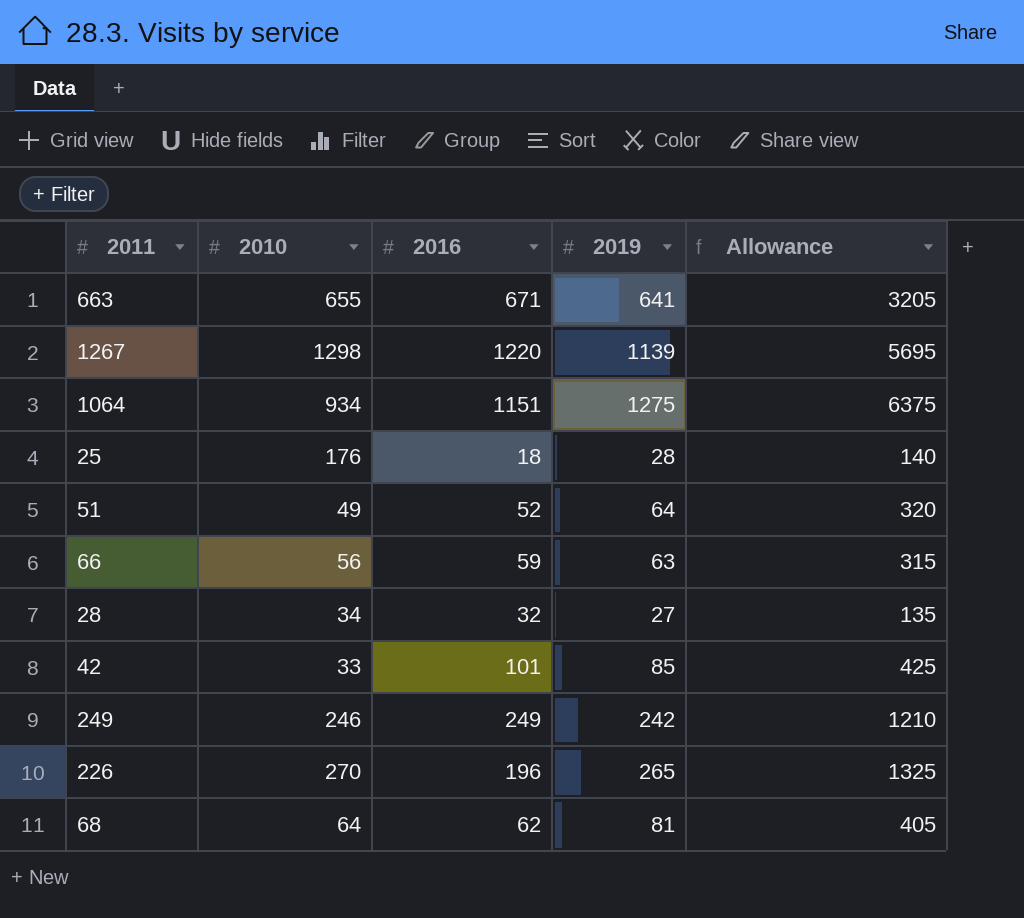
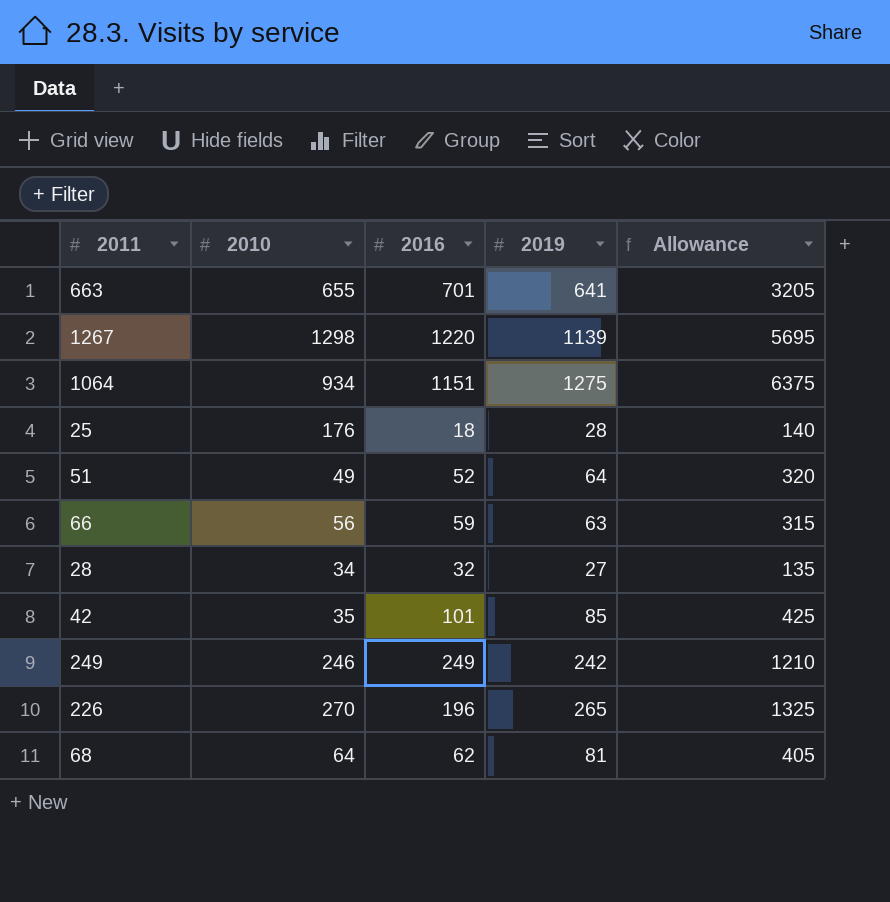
663 | 2016: 671 -> 701
42 | 2010: 33 -> 35

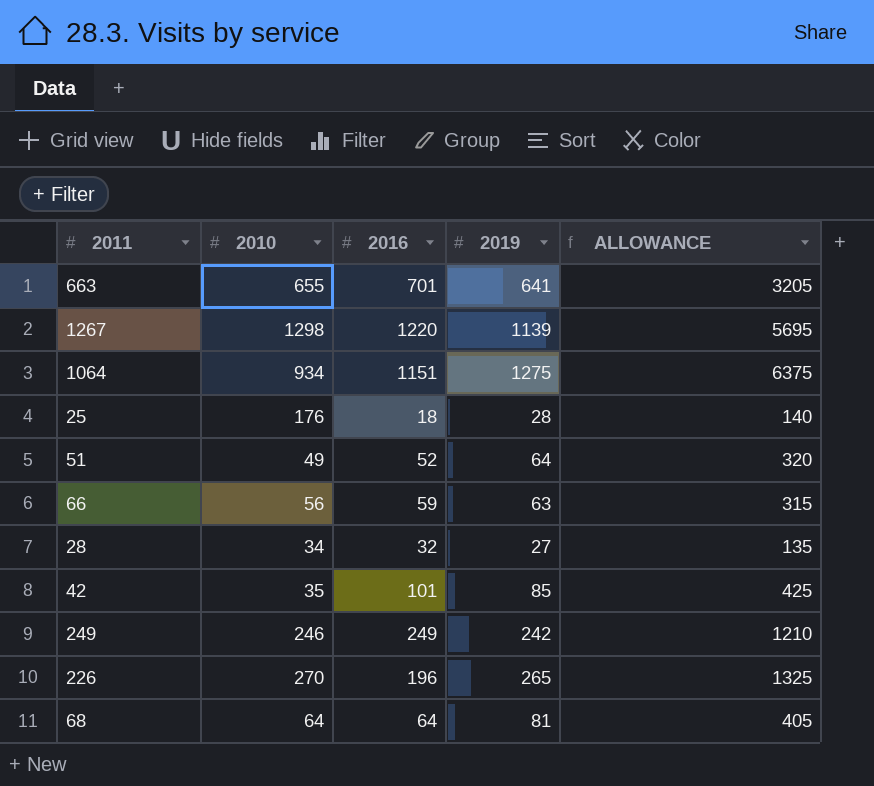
column name: Allowance -> ALLOWANCE
68 | 2016: 62 -> 64

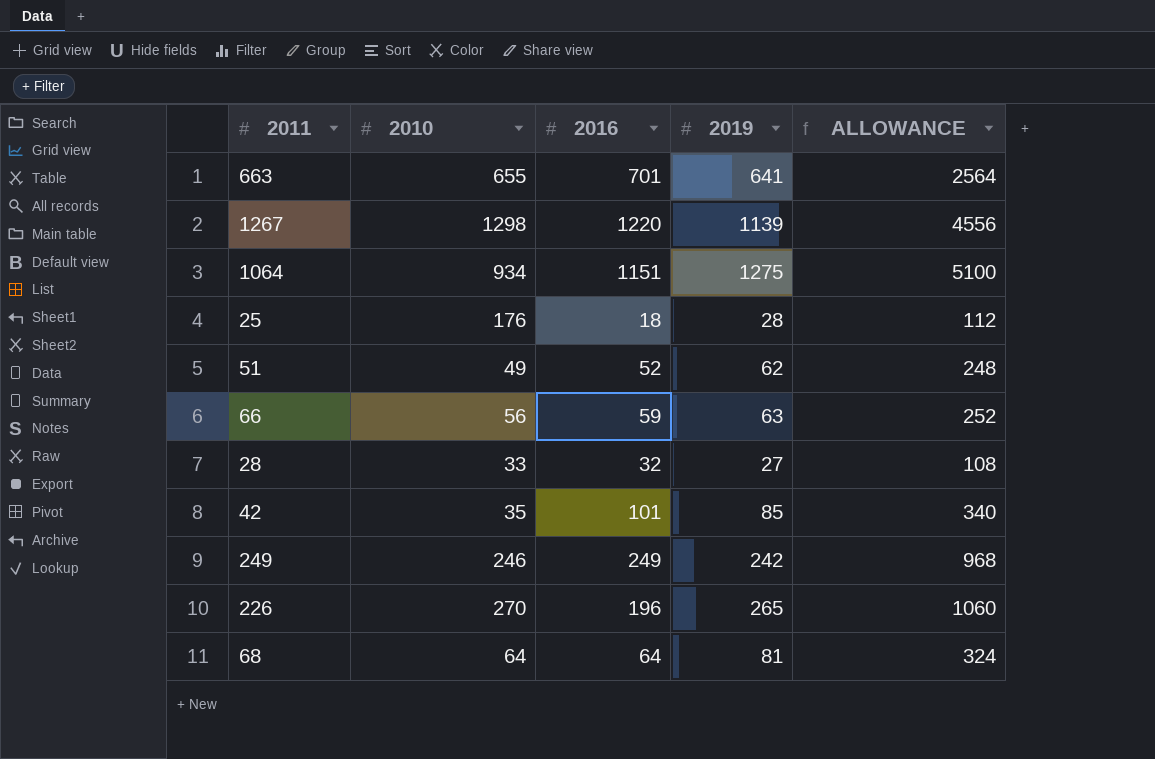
column ALLOWANCE | formula: [2019] * 5 -> [2019] * 4
51 | 2019: 64 -> 62
28 | 2010: 34 -> 33

